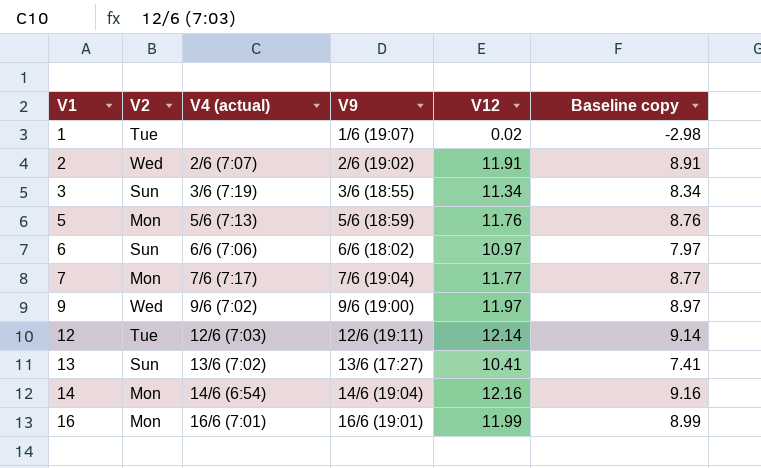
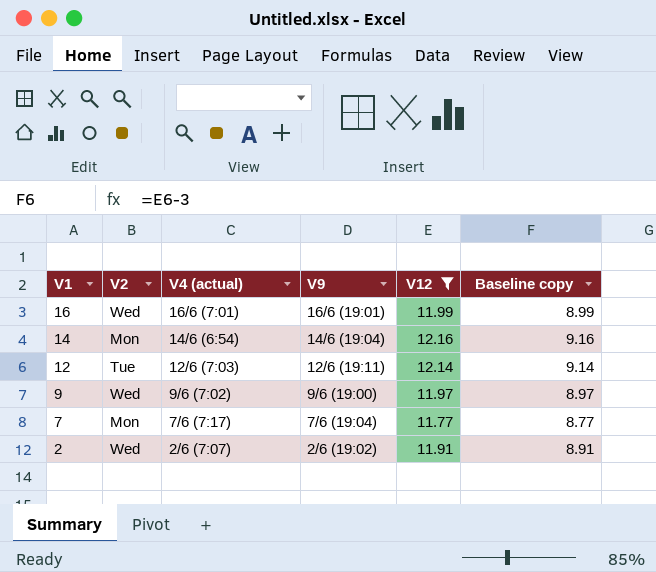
filter: none -> V12 >= 11.77
row order: V1 ascending -> V1 descending
16 | V2: Mon -> Wed

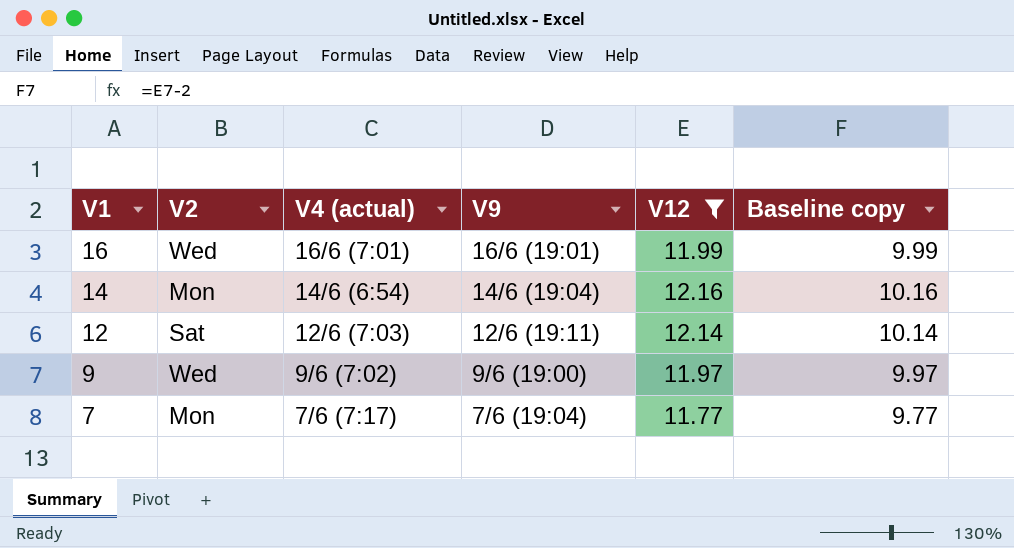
column Baseline copy | formula: [V12] - 3 -> [V12] - 2
row 2: Wed | 2/6 (7:07) | 2/6 (19:02) | 11.91 | 8.91 -> none
12 | V2: Tue -> Sat

